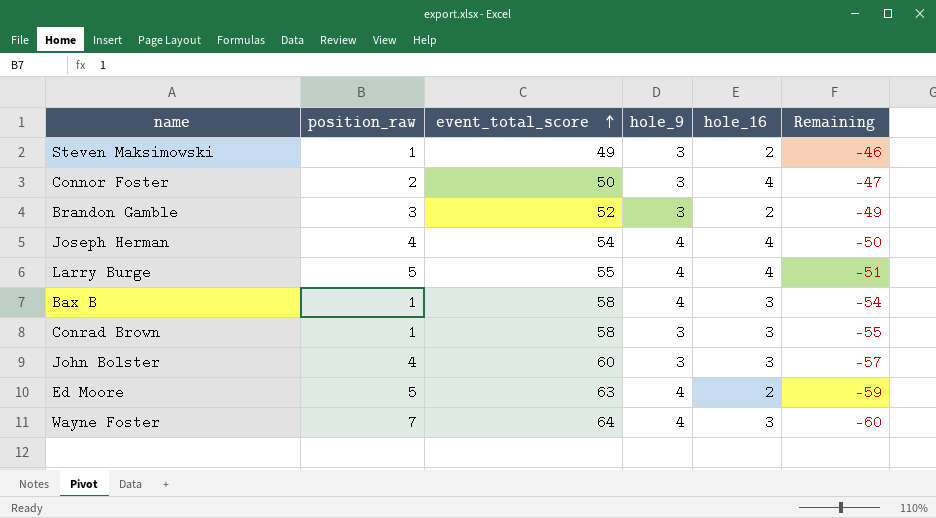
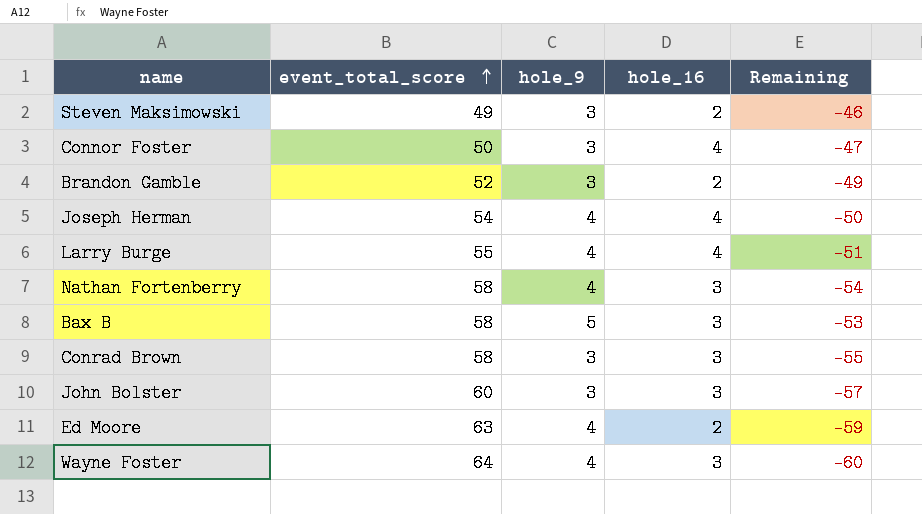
column position_raw | position: 2 -> none
row Nathan Fortenberry: none -> 58 | 4 | 3 | -54
Bax B | hole_9: 4 -> 5
Bax B | Remaining: -54 -> -53

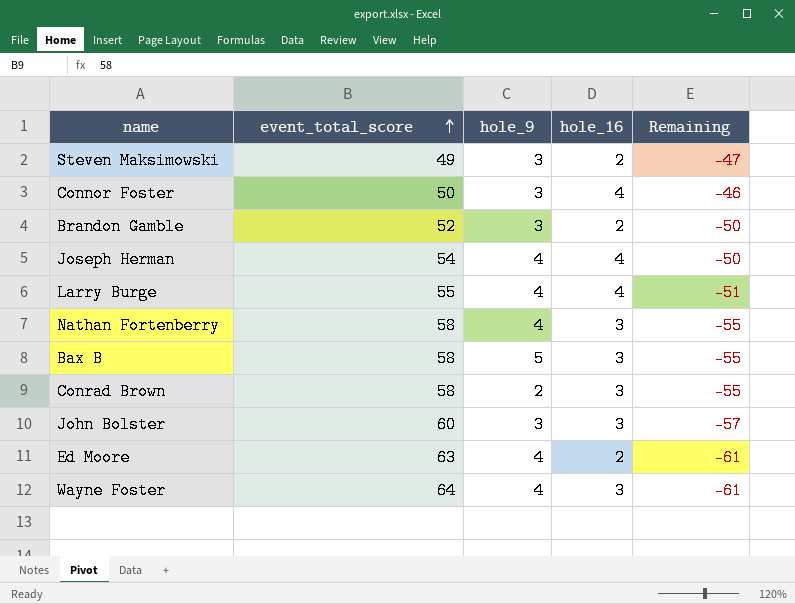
column Remaining | formula: [hole_9] - [event_total_score] -> [hole_16] - [event_total_score]
Conrad Brown | hole_9: 3 -> 2

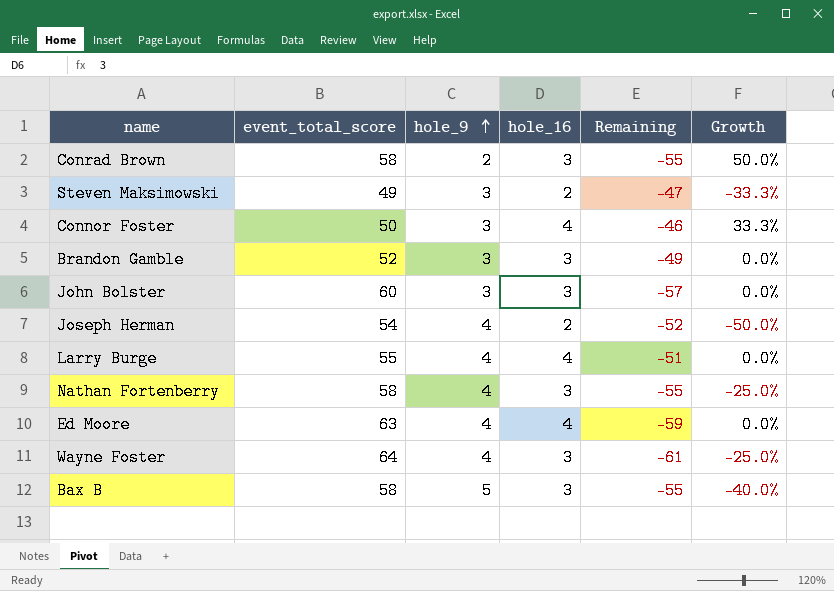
row order: event_total_score ascending -> hole_9 ascending
column Growth | formula: none -> ([hole_16] - [hole_9]) / [hole_9]
Brandon Gamble | hole_16: 2 -> 3
Brandon Gamble | Remaining: -50 -> -49
Joseph Herman | hole_16: 4 -> 2
Joseph Herman | Remaining: -50 -> -52
Ed Moore | hole_16: 2 -> 4
Ed Moore | Remaining: -61 -> -59

